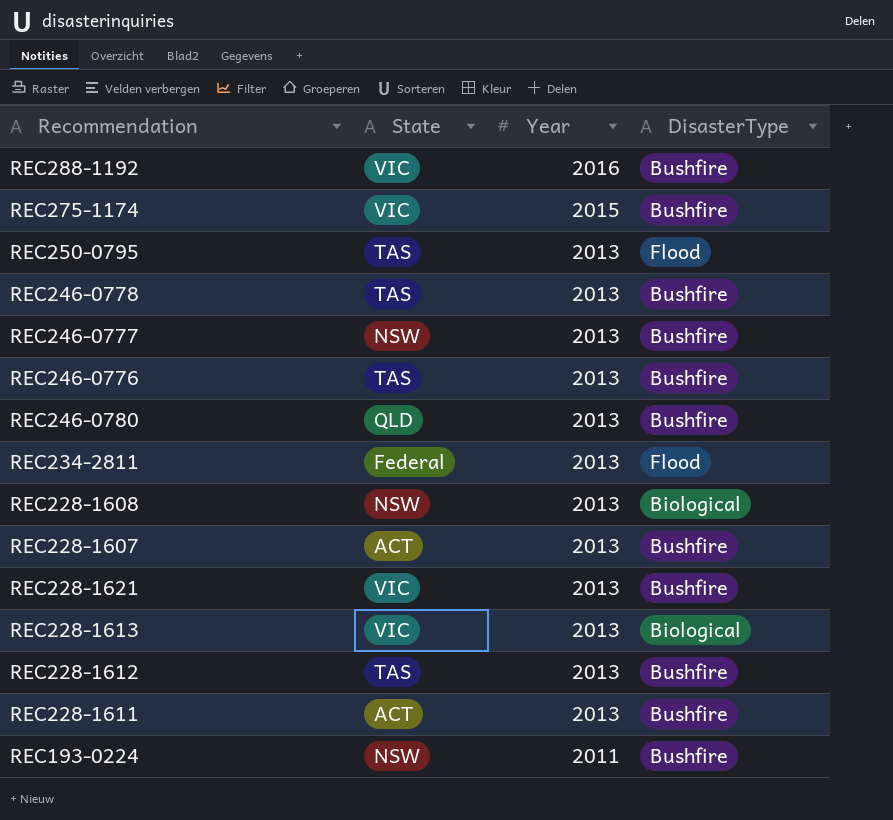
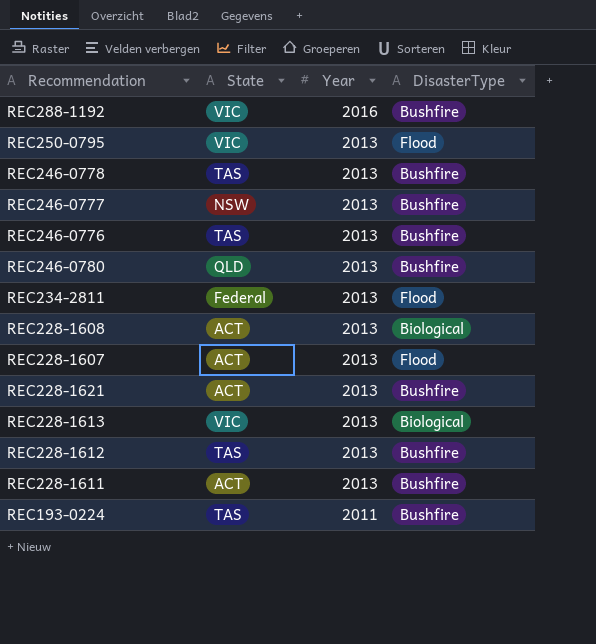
row REC275-1174: VIC | 2015 | Bushfire -> none
REC250-0795 | State: TAS -> VIC
REC228-1608 | State: NSW -> ACT
REC228-1607 | DisasterType: Bushfire -> Flood
REC228-1621 | State: VIC -> ACT
REC193-0224 | State: NSW -> TAS

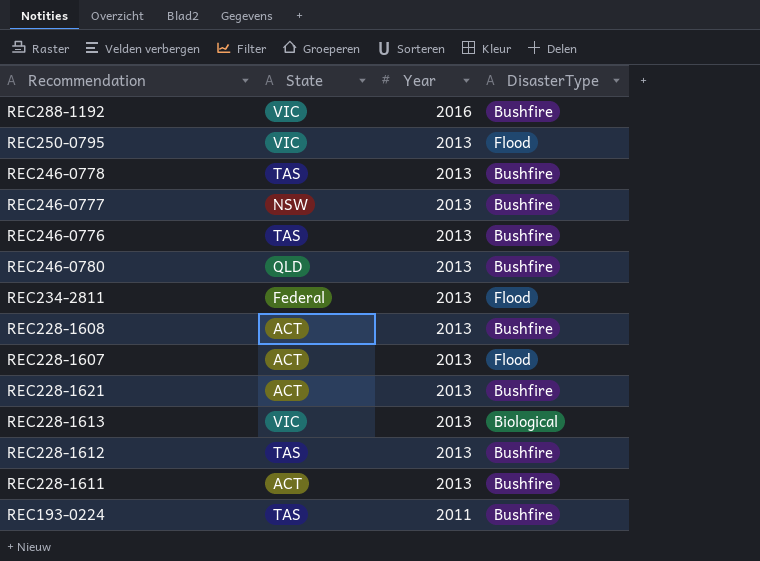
REC228-1608 | DisasterType: Biological -> Bushfire

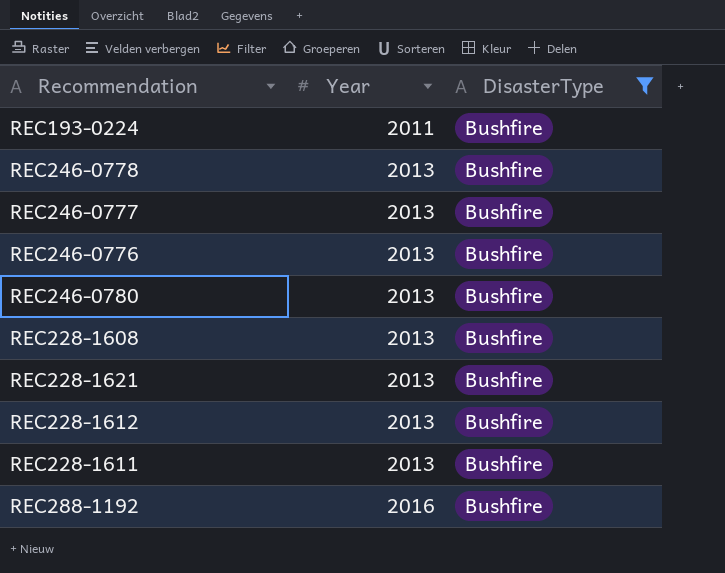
filter: none -> DisasterType = Bushfire
row order: Year descending -> Year ascending
column State | position: 2 -> none

